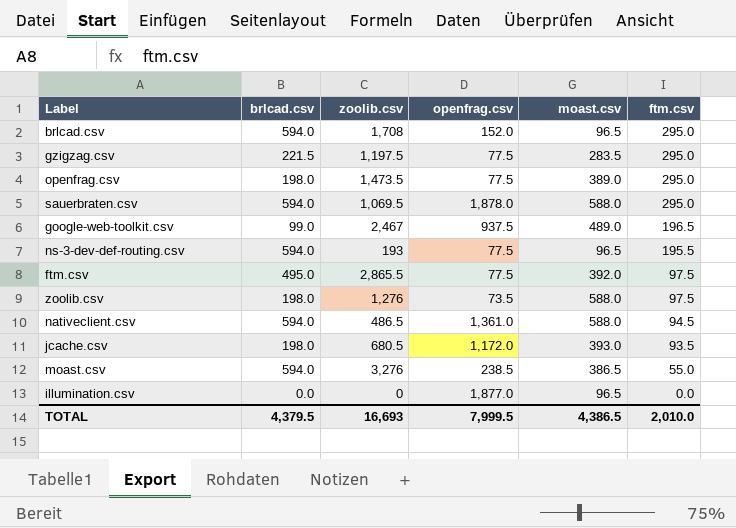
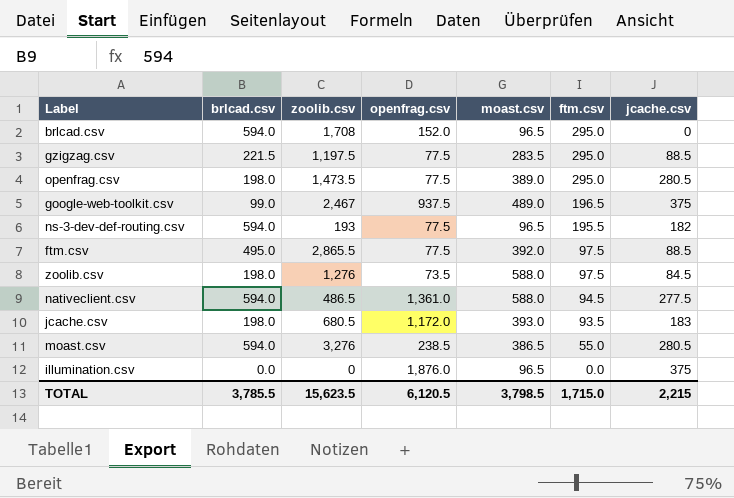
column jcache.csv | position: none -> 7
row sauerbraten.csv: 594.0 | 1,069.5 | 1,878.0 | 588.0 | 295.0 -> none
illumination.csv | openfrag.csv: 1,877.0 -> 1,876.0
TOTAL | brlcad.csv: 4,379.5 -> 3,785.5
TOTAL | zoolib.csv: 16,693 -> 15,623.5
TOTAL | openfrag.csv: 7,999.5 -> 6,120.5
TOTAL | moast.csv: 4,386.5 -> 3,798.5
TOTAL | ftm.csv: 2,010.0 -> 1,715.0

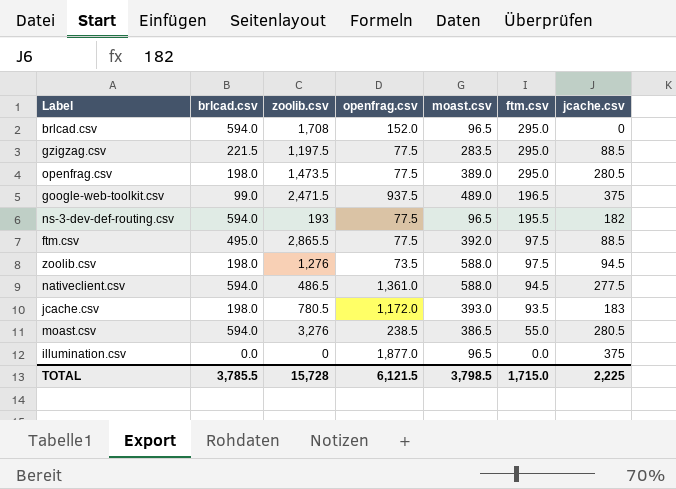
google-web-toolkit.csv | zoolib.csv: 2,467 -> 2,471.5
zoolib.csv | jcache.csv: 84.5 -> 94.5
jcache.csv | zoolib.csv: 680.5 -> 780.5
illumination.csv | openfrag.csv: 1,876.0 -> 1,877.0
TOTAL | zoolib.csv: 15,623.5 -> 15,728
TOTAL | openfrag.csv: 6,120.5 -> 6,121.5
TOTAL | jcache.csv: 2,215 -> 2,225

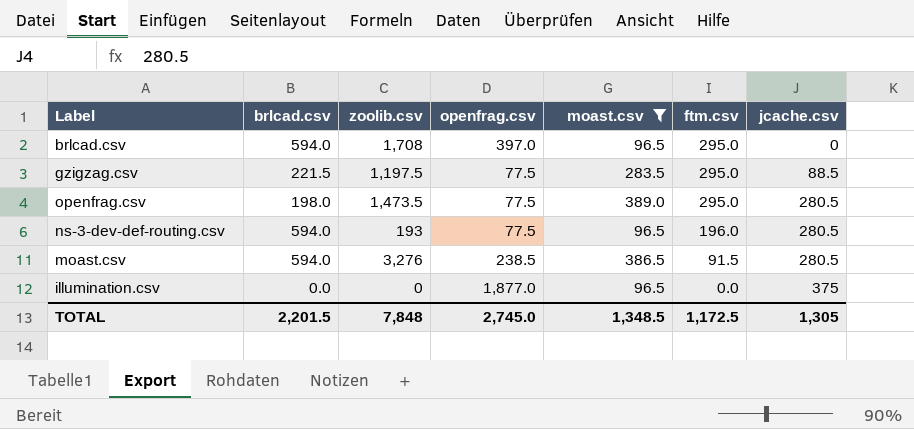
filter: none -> moast.csv <= 389.0
brlcad.csv | openfrag.csv: 152.0 -> 397.0
ns-3-dev-def-routing.csv | ftm.csv: 195.5 -> 196.0
ns-3-dev-def-routing.csv | jcache.csv: 182 -> 280.5
moast.csv | ftm.csv: 55.0 -> 91.5
TOTAL | brlcad.csv: 3,785.5 -> 2,201.5
TOTAL | zoolib.csv: 15,728 -> 7,848
TOTAL | openfrag.csv: 6,121.5 -> 2,745.0
TOTAL | moast.csv: 3,798.5 -> 1,348.5
TOTAL | ftm.csv: 1,715.0 -> 1,172.5
TOTAL | jcache.csv: 2,225 -> 1,305

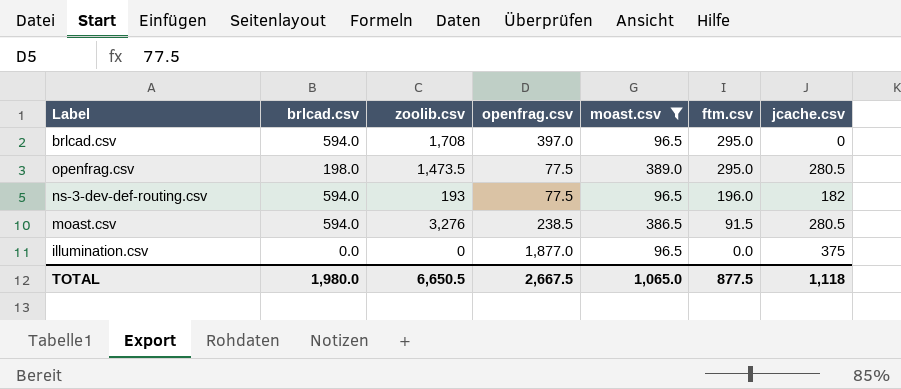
row gzigzag.csv: 221.5 | 1,197.5 | 77.5 | 283.5 | 295.0 | 88.5 -> none
ns-3-dev-def-routing.csv | jcache.csv: 280.5 -> 182
TOTAL | brlcad.csv: 2,201.5 -> 1,980.0
TOTAL | zoolib.csv: 7,848 -> 6,650.5
TOTAL | openfrag.csv: 2,745.0 -> 2,667.5
TOTAL | moast.csv: 1,348.5 -> 1,065.0
TOTAL | ftm.csv: 1,172.5 -> 877.5
TOTAL | jcache.csv: 1,305 -> 1,118

